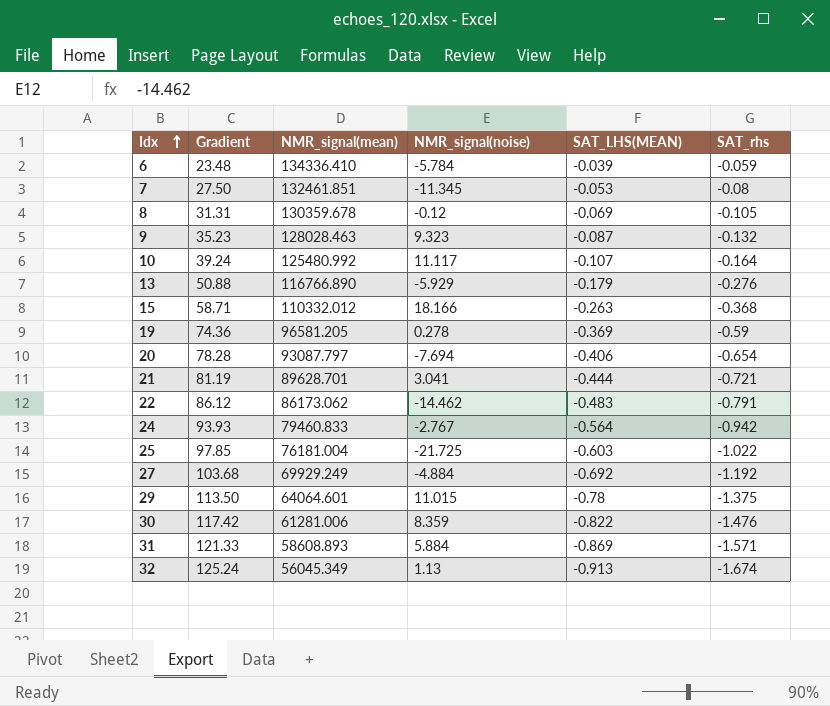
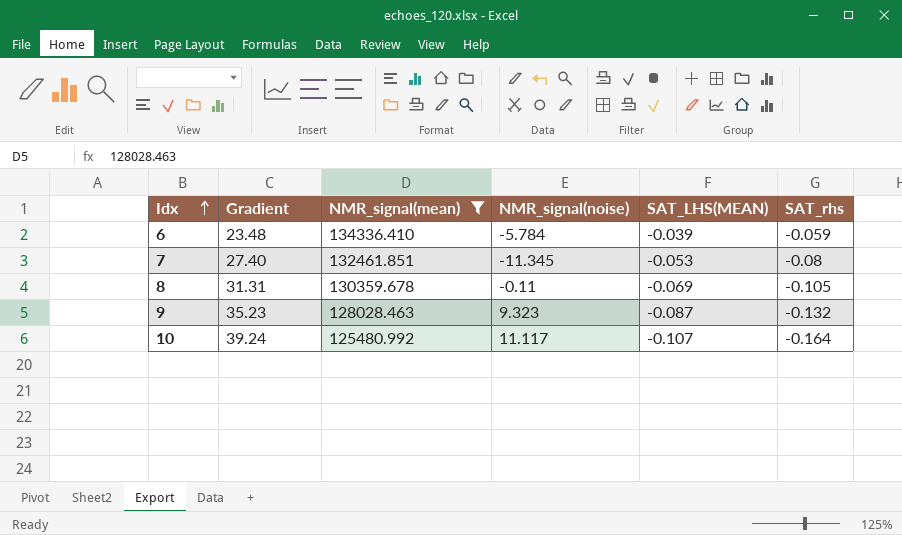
filter: none -> NMR_signal(mean) >= 125480.992
7 | Gradient: 27.50 -> 27.40
8 | NMR_signal(noise): -0.12 -> -0.11

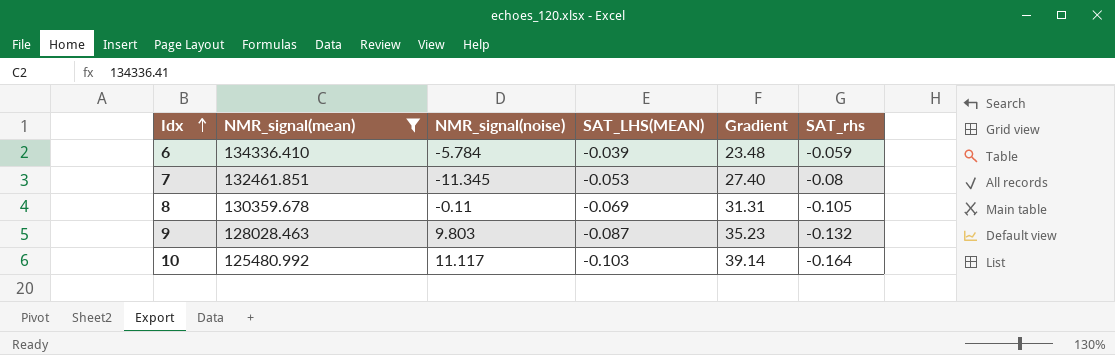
column Gradient | position: 2 -> 5
9 | NMR_signal(noise): 9.323 -> 9.803
10 | SAT_LHS(MEAN): -0.107 -> -0.103
10 | Gradient: 39.24 -> 39.14

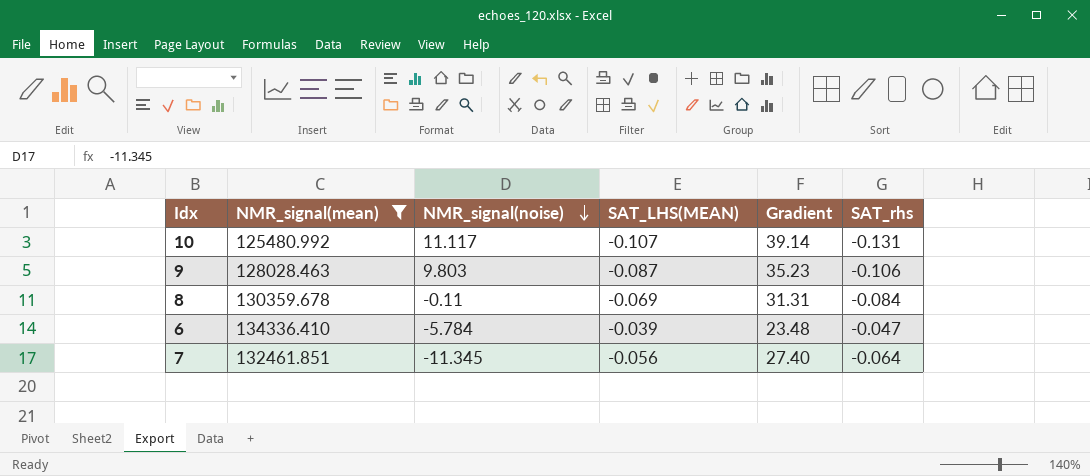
row order: Idx ascending -> NMR_signal(noise) descending
10 | SAT_LHS(MEAN): -0.103 -> -0.107
10 | SAT_rhs: -0.164 -> -0.131
9 | SAT_rhs: -0.132 -> -0.106
8 | SAT_rhs: -0.105 -> -0.084
6 | SAT_rhs: -0.059 -> -0.047
7 | SAT_LHS(MEAN): -0.053 -> -0.056
7 | SAT_rhs: -0.08 -> -0.064

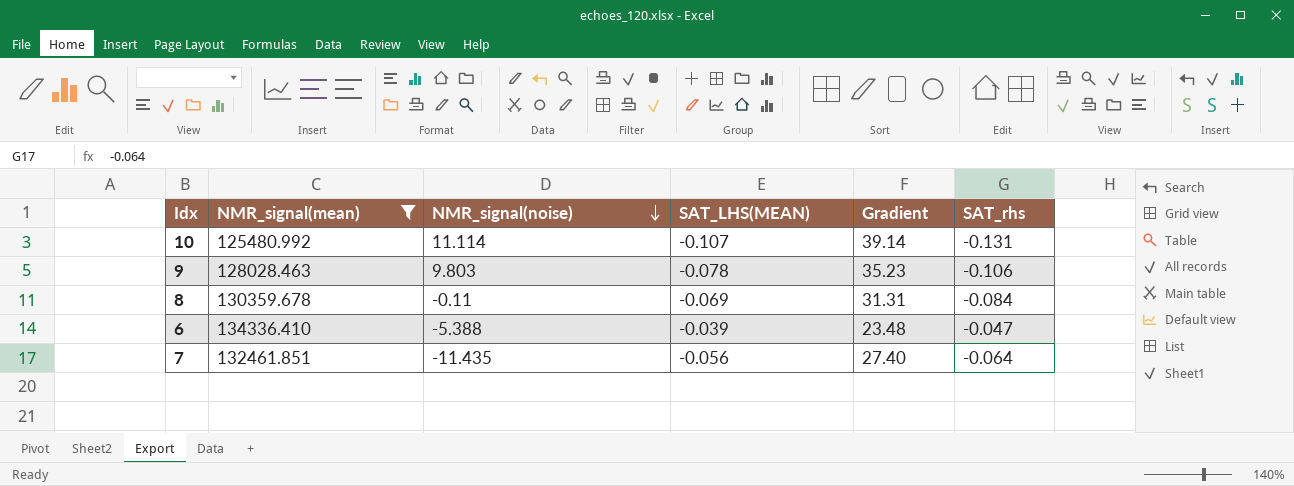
10 | NMR_signal(noise): 11.117 -> 11.114
9 | SAT_LHS(MEAN): -0.087 -> -0.078
6 | NMR_signal(noise): -5.784 -> -5.388
7 | NMR_signal(noise): -11.345 -> -11.435

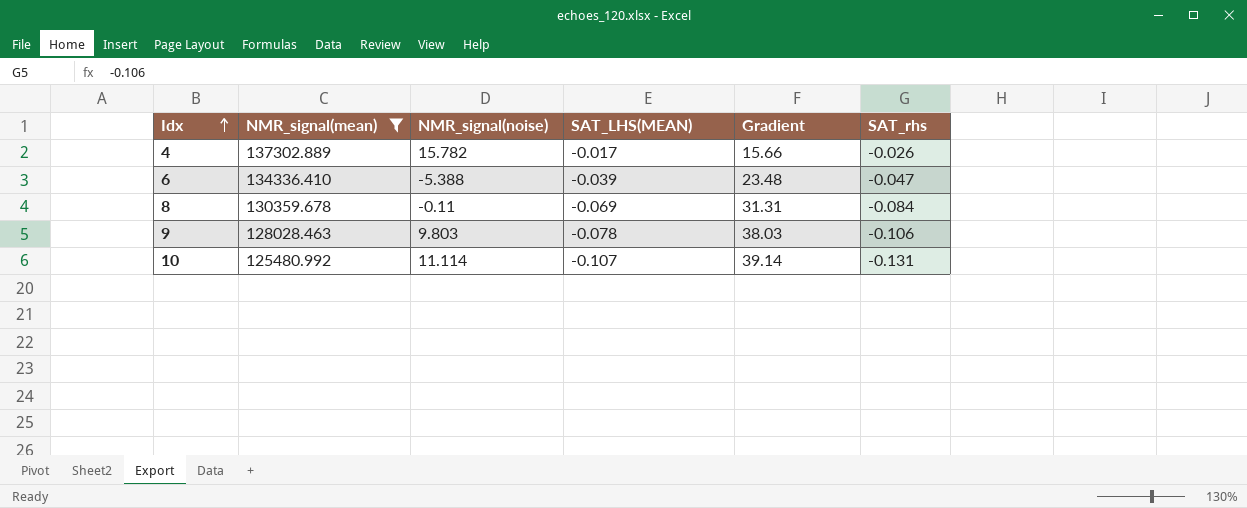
row order: NMR_signal(noise) descending -> Idx ascending
row 7: 132461.851 | -11.435 | -0.056 | 27.40 | -0.064 -> none
row 4: none -> 137302.889 | 15.782 | -0.017 | 15.66 | -0.026
9 | Gradient: 35.23 -> 38.03

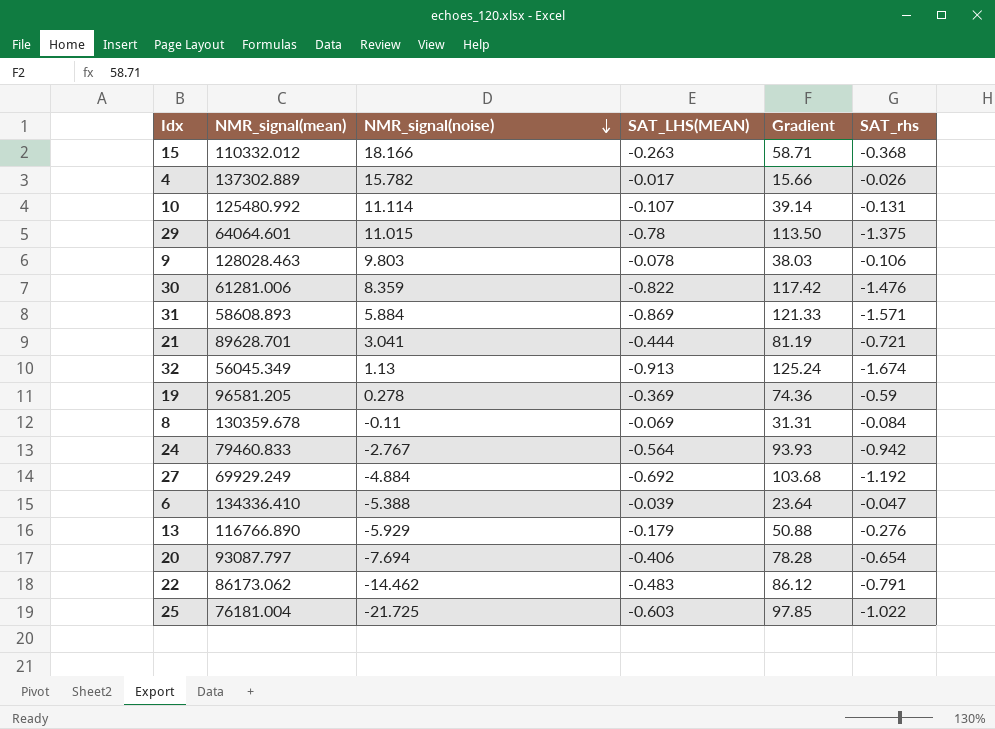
filter: NMR_signal(mean) >= 125480.992 -> none
row order: Idx ascending -> NMR_signal(noise) descending
6 | Gradient: 23.48 -> 23.64

